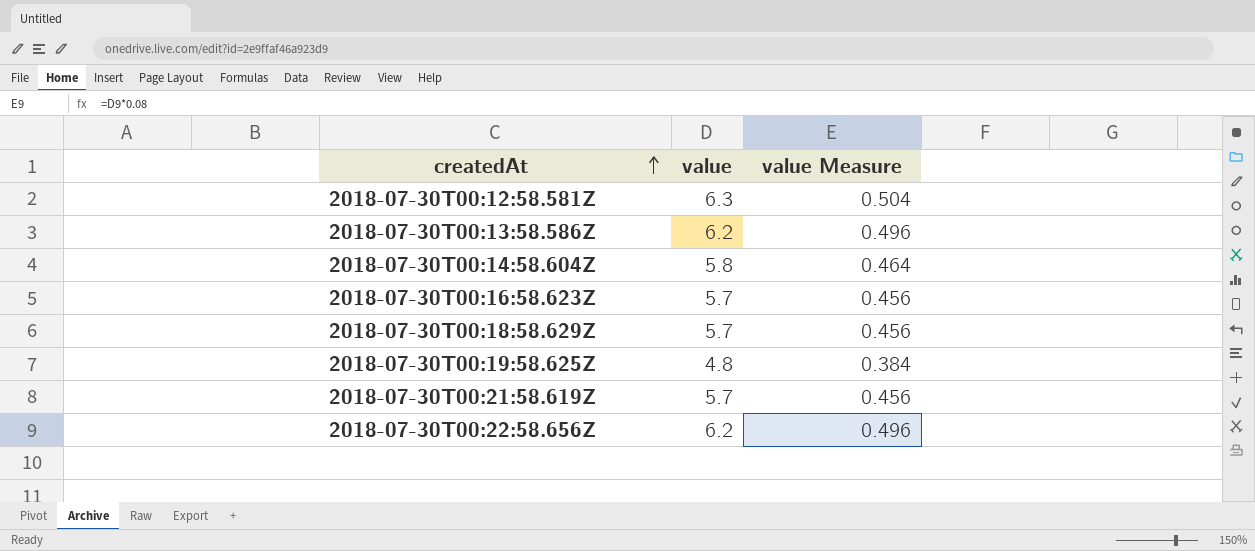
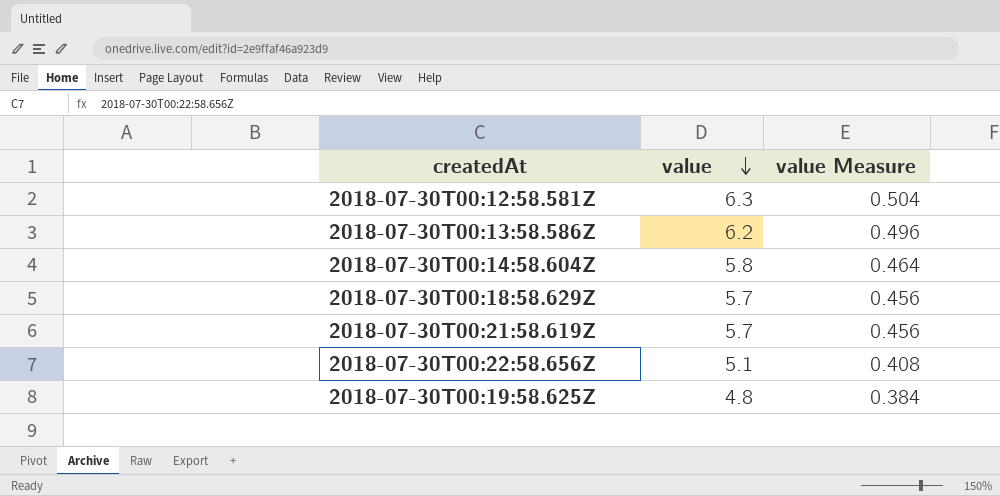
row order: createdAt ascending -> value descending
row 2018-07-30T00:16:58.623Z: 5.7 | 0.456 -> none
2018-07-30T00:22:58.656Z | value: 6.2 -> 5.1
2018-07-30T00:22:58.656Z | value Measure: 0.496 -> 0.408

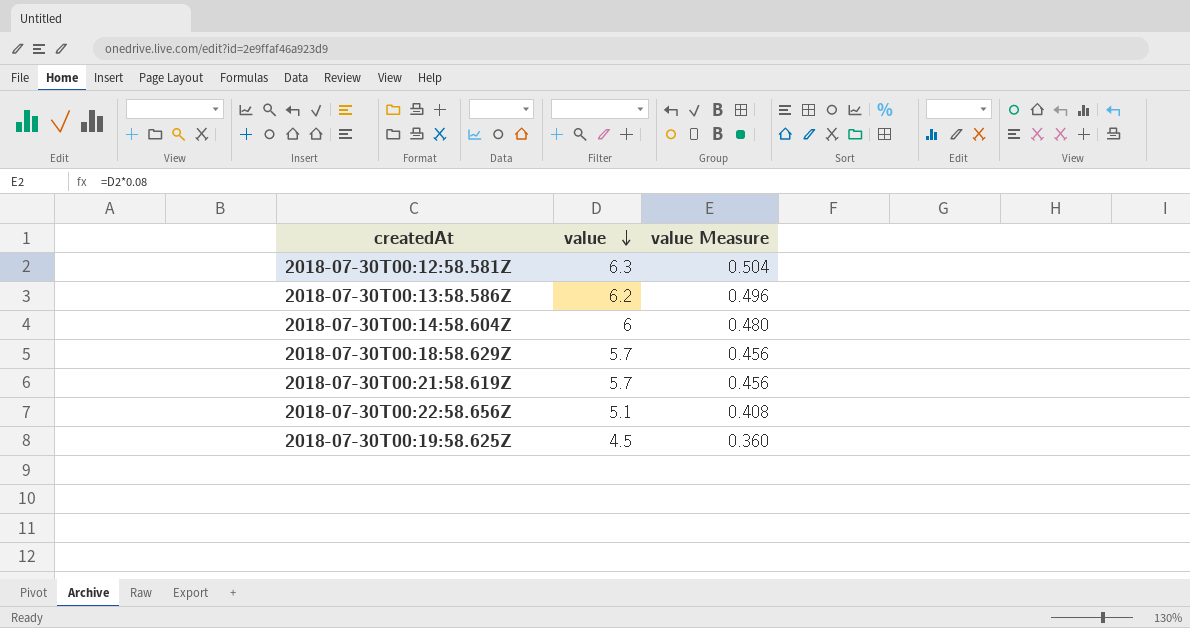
2018-07-30T00:14:58.604Z | value: 5.8 -> 6
2018-07-30T00:14:58.604Z | value Measure: 0.464 -> 0.480
2018-07-30T00:19:58.625Z | value: 4.8 -> 4.5
2018-07-30T00:19:58.625Z | value Measure: 0.384 -> 0.360

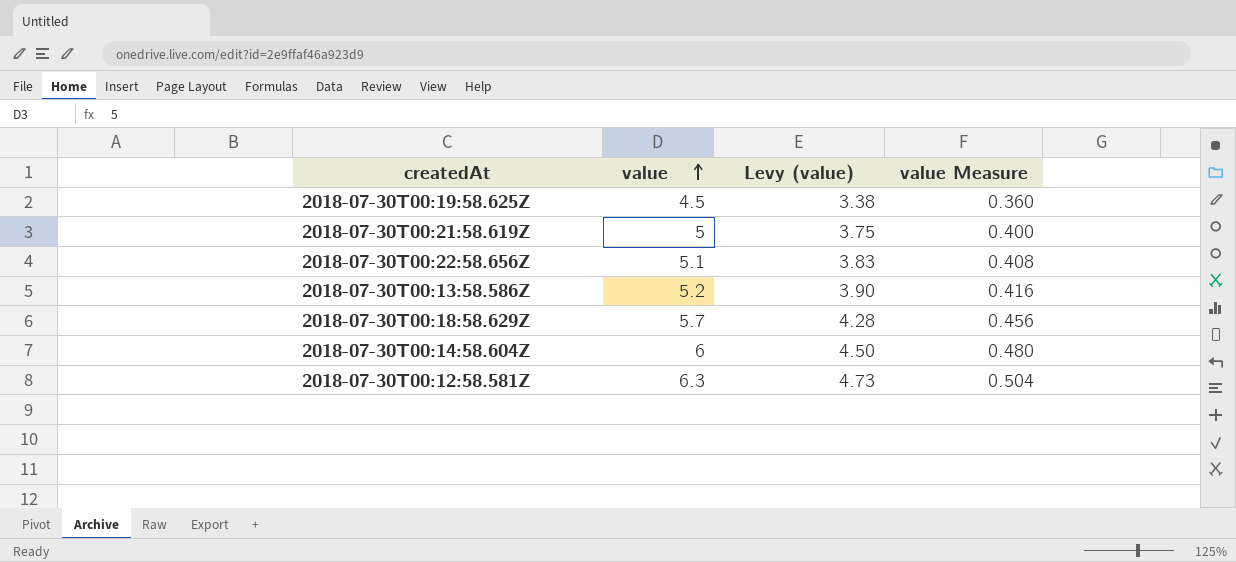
row order: value descending -> value ascending
column Levy (value) | formula: none -> [value] * 0.75
2018-07-30T00:21:58.619Z | value: 5.7 -> 5
2018-07-30T00:21:58.619Z | value Measure: 0.456 -> 0.400
2018-07-30T00:13:58.586Z | value: 6.2 -> 5.2
2018-07-30T00:13:58.586Z | value Measure: 0.496 -> 0.416

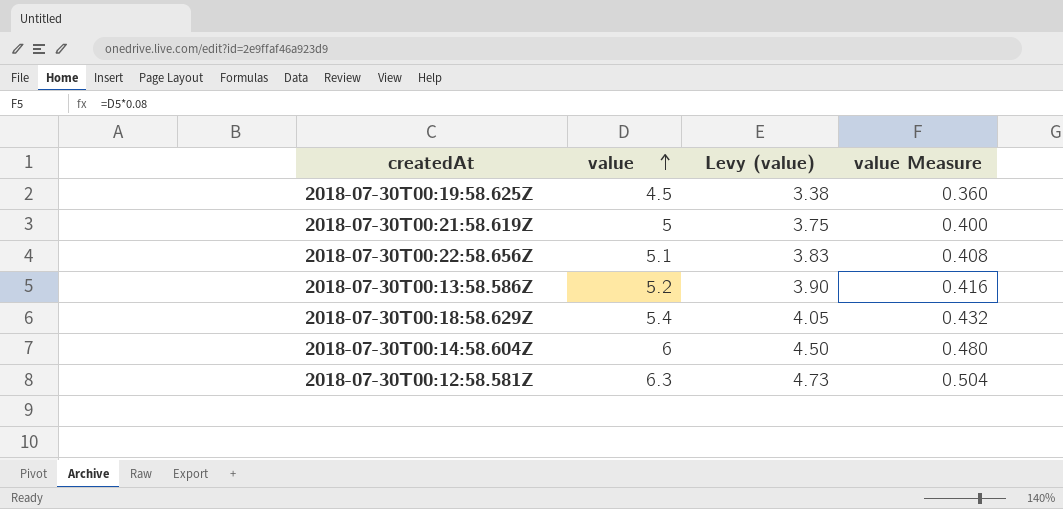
2018-07-30T00:18:58.629Z | value: 5.7 -> 5.4
2018-07-30T00:18:58.629Z | Levy (value): 4.28 -> 4.05
2018-07-30T00:18:58.629Z | value Measure: 0.456 -> 0.432

